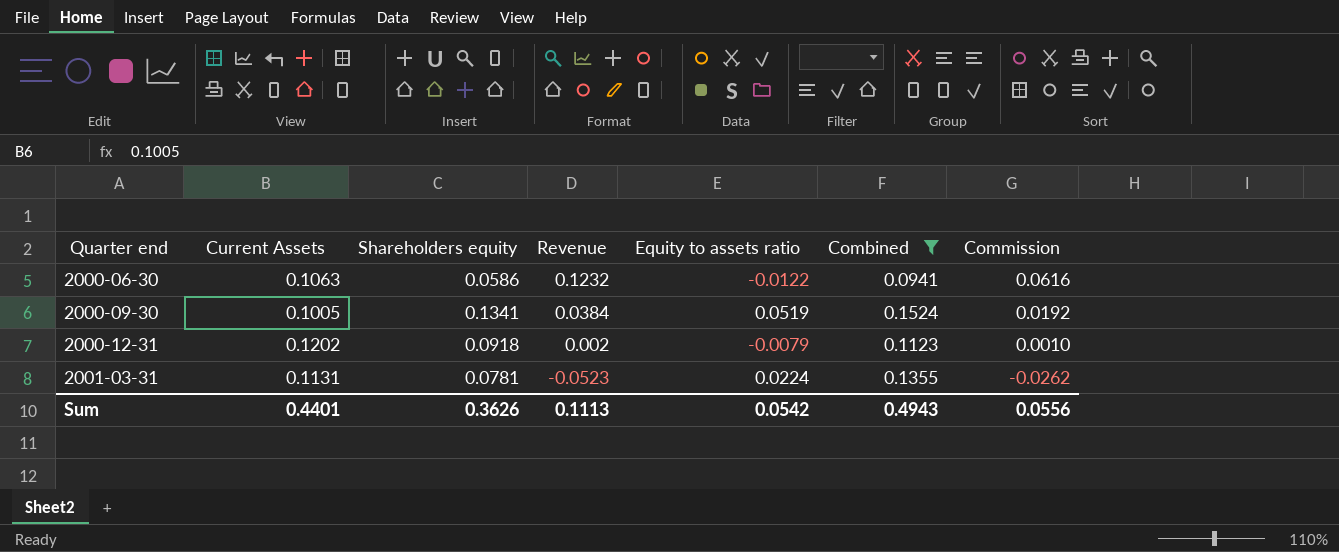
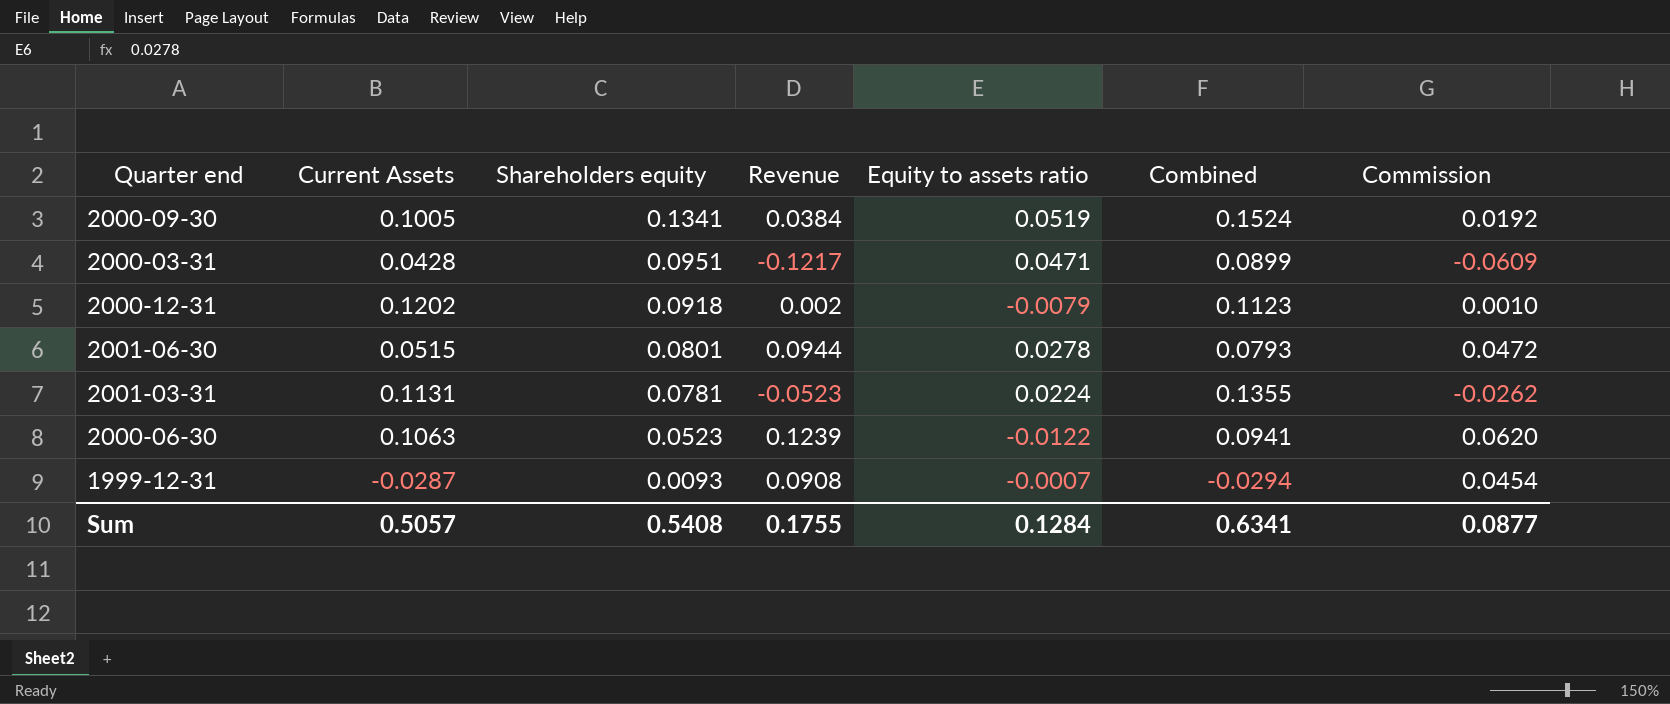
filter: Combined >= 0.0941 -> none
row order: Quarter end ascending -> Shareholders equity descending
2000-06-30 | Shareholders equity: 0.0586 -> 0.0523
2000-06-30 | Revenue: 0.1232 -> 0.1239
2000-06-30 | Commission: 0.0616 -> 0.0620
Sum | Current Assets: 0.4401 -> 0.5057
Sum | Shareholders equity: 0.3626 -> 0.5408
Sum | Revenue: 0.1113 -> 0.1755
Sum | Equity to assets ratio: 0.0542 -> 0.1284
Sum | Combined: 0.4943 -> 0.6341
Sum | Commission: 0.0556 -> 0.0877

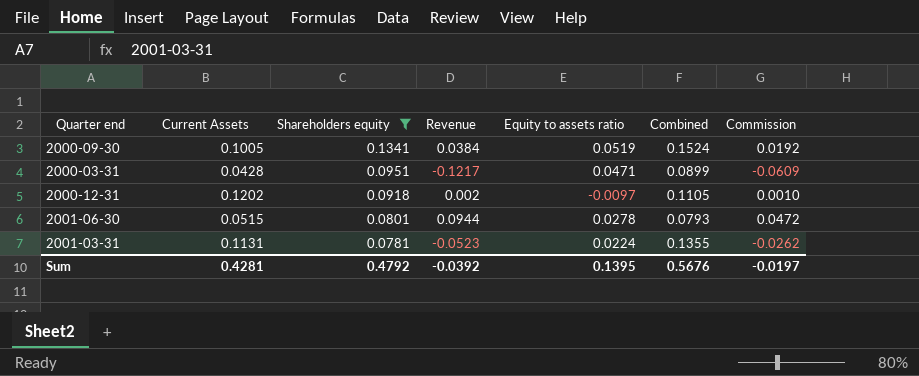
filter: none -> Shareholders equity >= 0.0781
2000-12-31 | Equity to assets ratio: -0.0079 -> -0.0097
2000-12-31 | Combined: 0.1123 -> 0.1105
Sum | Current Assets: 0.5057 -> 0.4281
Sum | Shareholders equity: 0.5408 -> 0.4792
Sum | Revenue: 0.1755 -> -0.0392
Sum | Equity to assets ratio: 0.1284 -> 0.1395
Sum | Combined: 0.6341 -> 0.5676
Sum | Commission: 0.0877 -> -0.0197

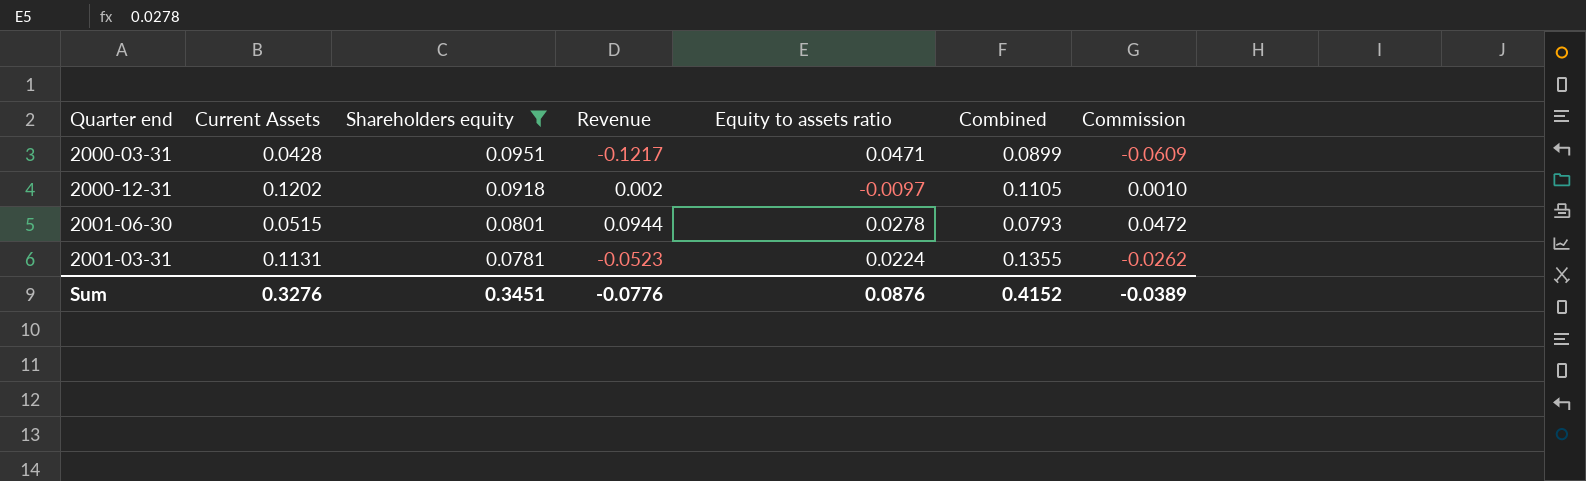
row 2000-09-30: 0.1005 | 0.1341 | 0.0384 | 0.0519 | 0.1524 | 0.0192 -> none
Sum | Current Assets: 0.4281 -> 0.3276
Sum | Shareholders equity: 0.4792 -> 0.3451
Sum | Revenue: -0.0392 -> -0.0776
Sum | Equity to assets ratio: 0.1395 -> 0.0876
Sum | Combined: 0.5676 -> 0.4152
Sum | Commission: -0.0197 -> -0.0389

